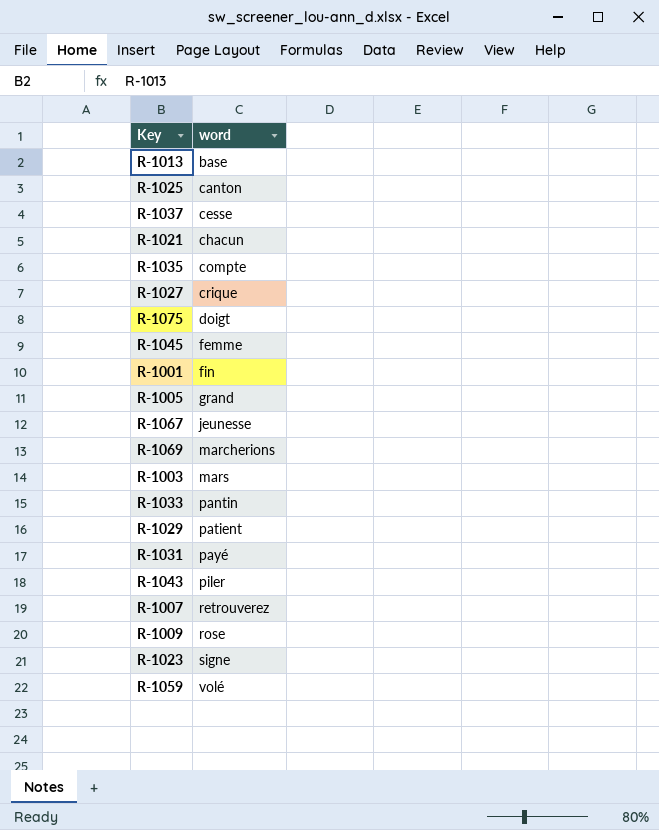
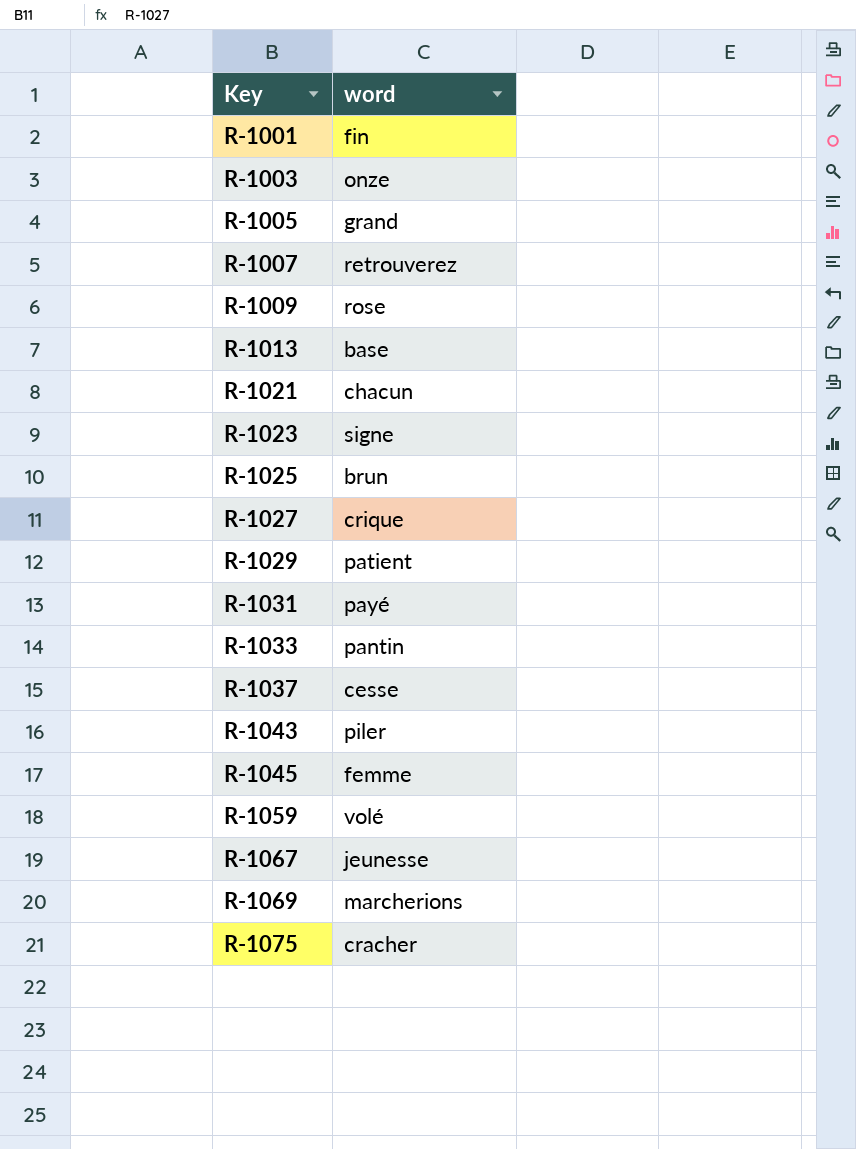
row order: word ascending -> Key ascending
row R-1035: compte -> none
R-1003 | word: mars -> onze
R-1025 | word: canton -> brun
R-1075 | word: doigt -> cracher

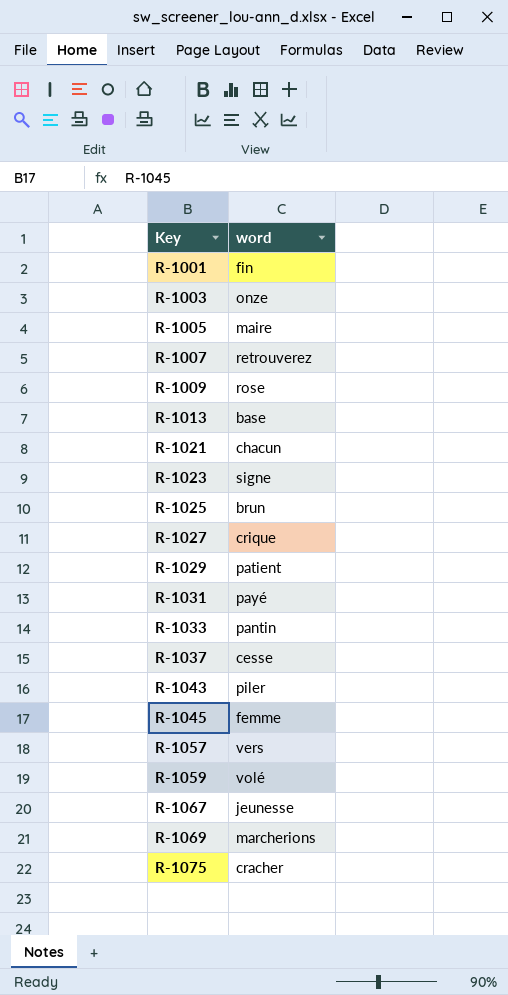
R-1005 | word: grand -> maire
row R-1057: none -> vers

